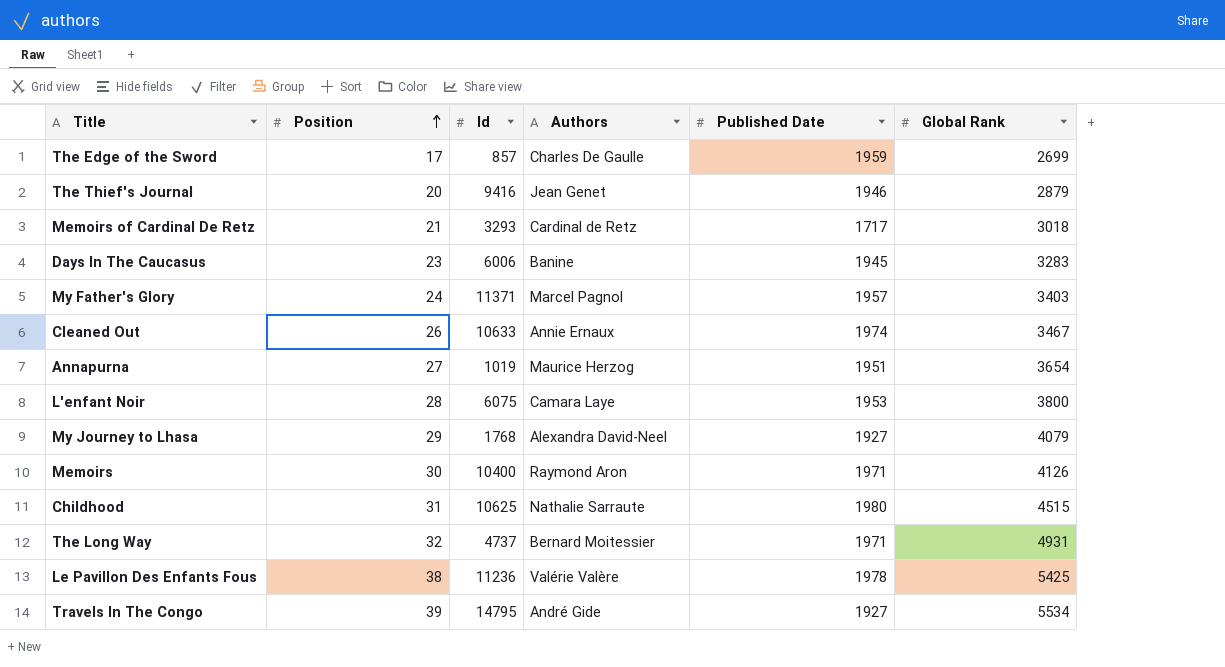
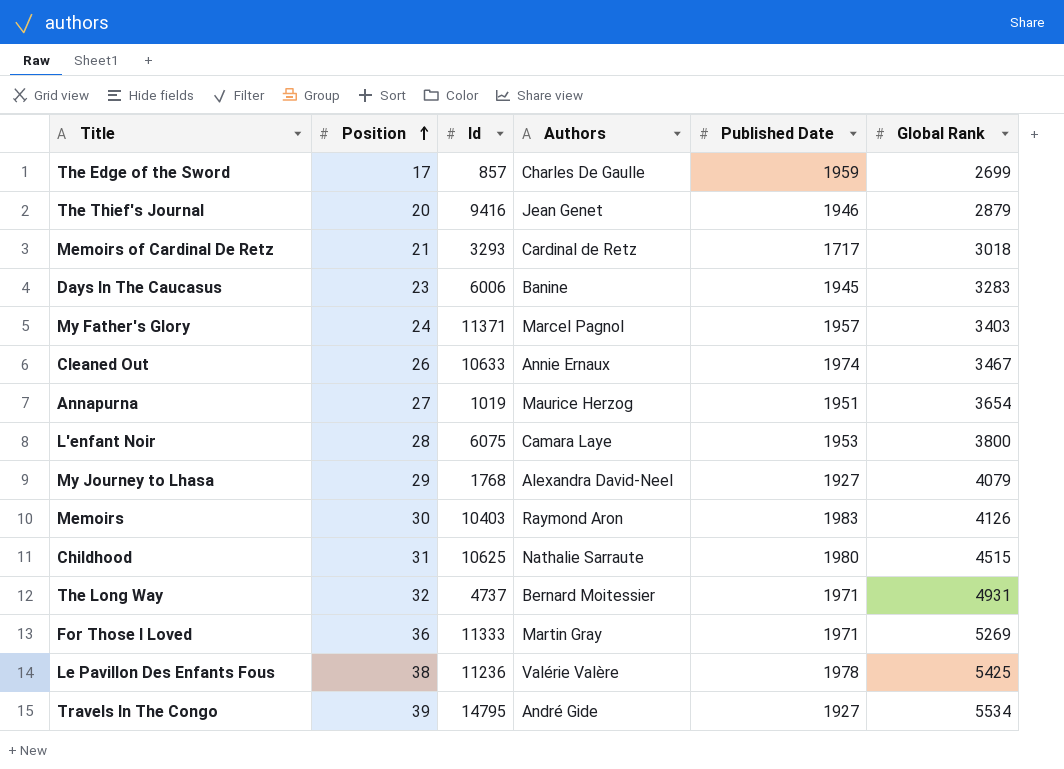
Memoirs | Id: 10400 -> 10403
Memoirs | Published Date: 1971 -> 1983
row For Those I Loved: none -> 36 | 11333 | Martin Gray | 1971 | 5269

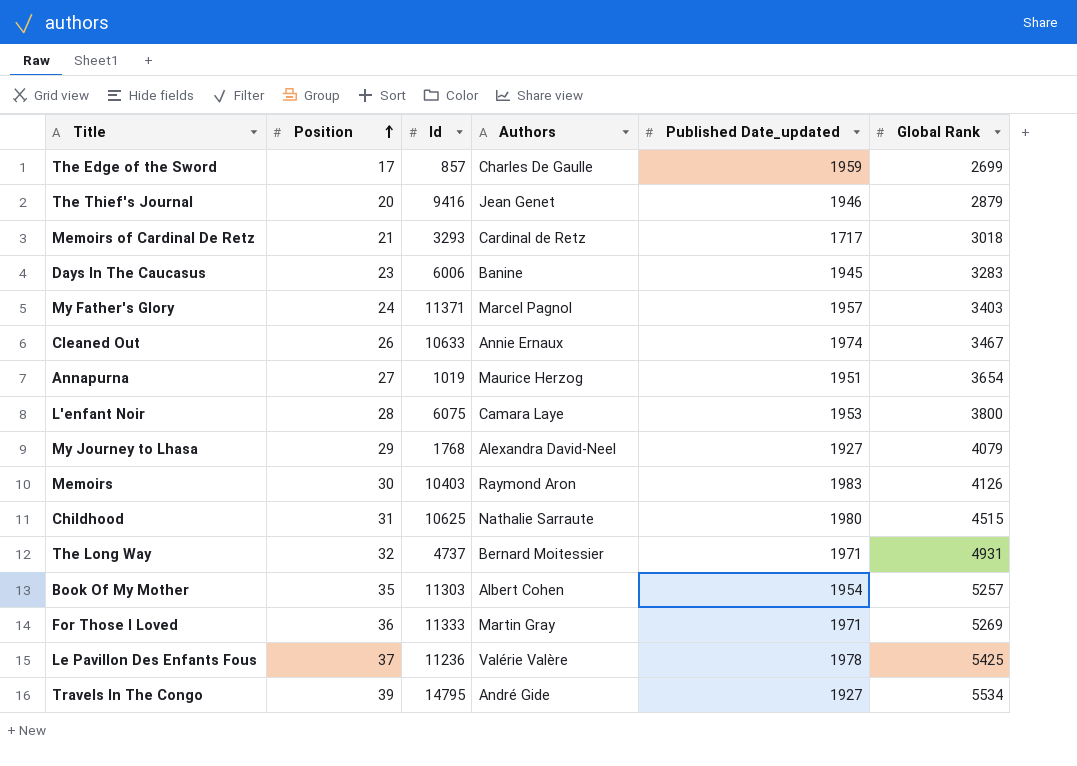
column name: Published Date -> Published Date_updated
row Book Of My Mother: none -> 35 | 11303 | Albert Cohen | 1954 | 5257
Le Pavillon Des Enfants Fous | Position: 38 -> 37

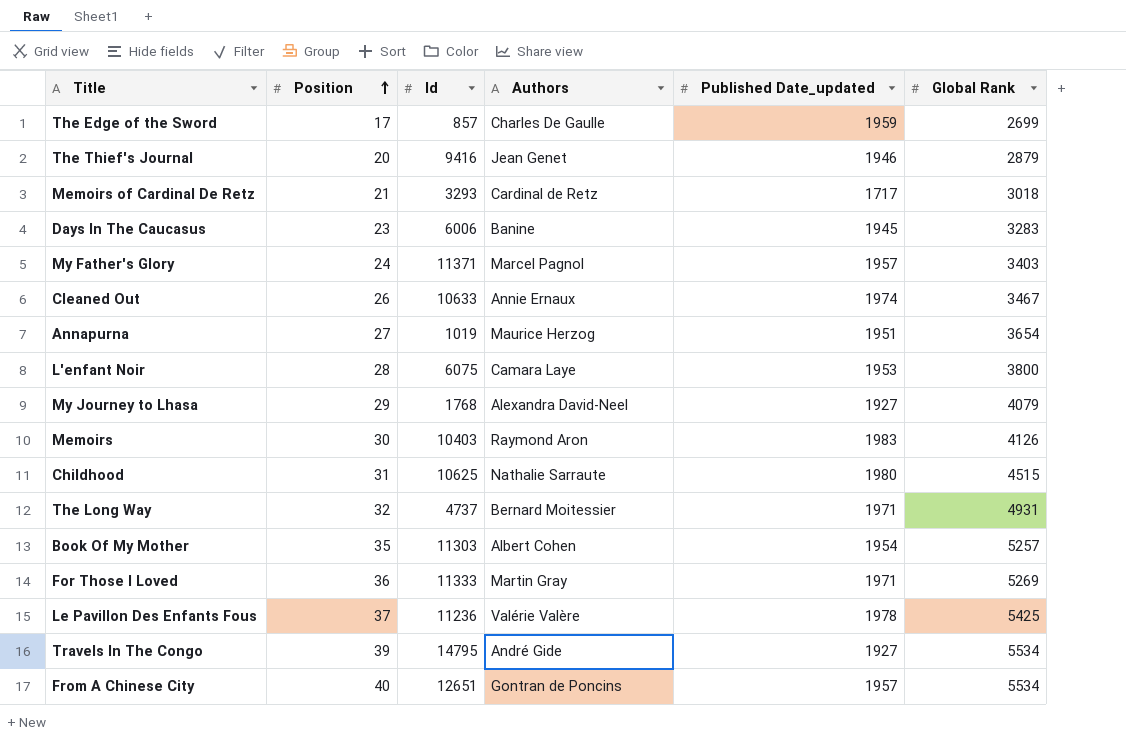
row From A Chinese City: none -> 40 | 12651 | Gontran de Poncins | 1957 | 5534

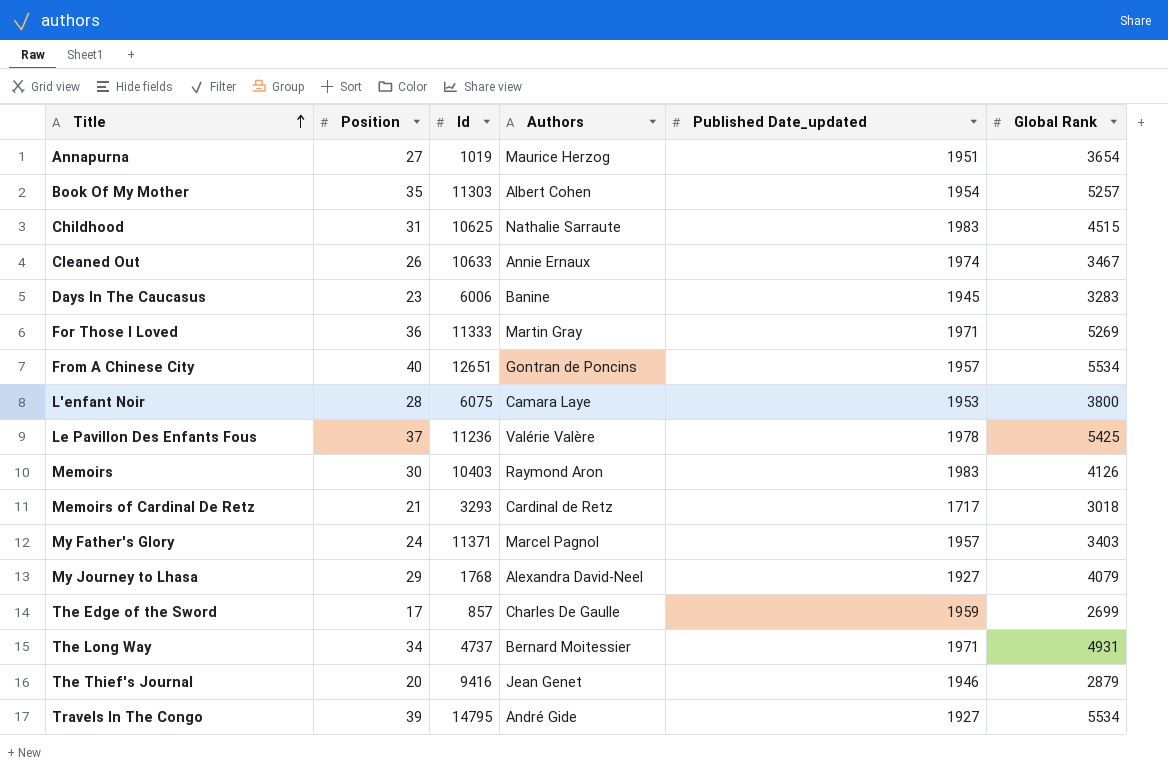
row order: Position ascending -> Title ascending
Childhood | Published Date_updated: 1980 -> 1983
The Long Way | Position: 32 -> 34

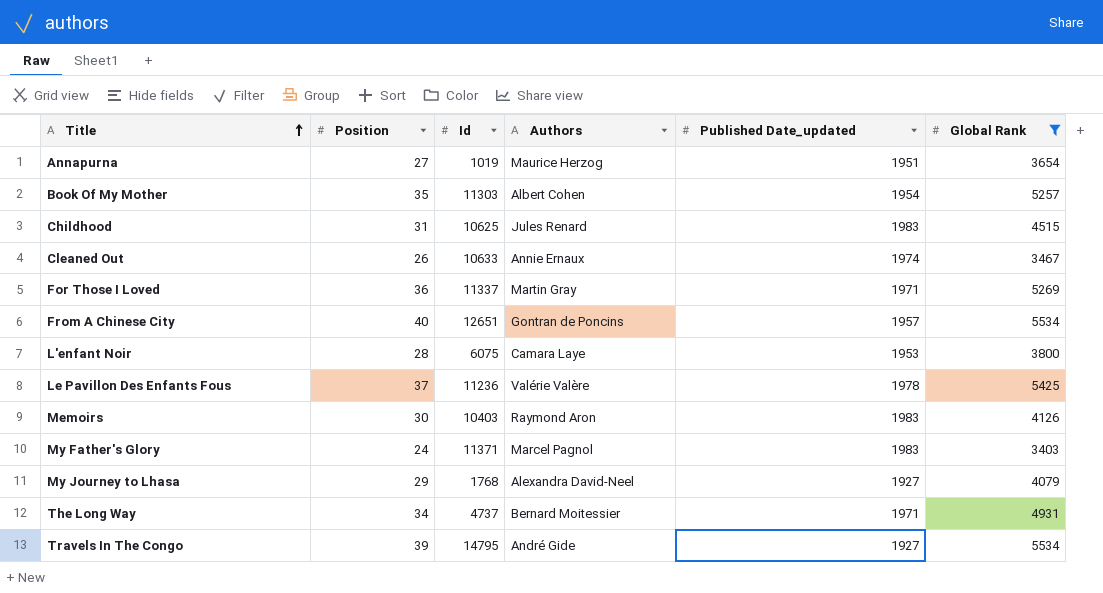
filter: none -> Global Rank >= 3403
Childhood | Authors: Nathalie Sarraute -> Jules Renard
For Those I Loved | Id: 11333 -> 11337
My Father's Glory | Published Date_updated: 1957 -> 1983

